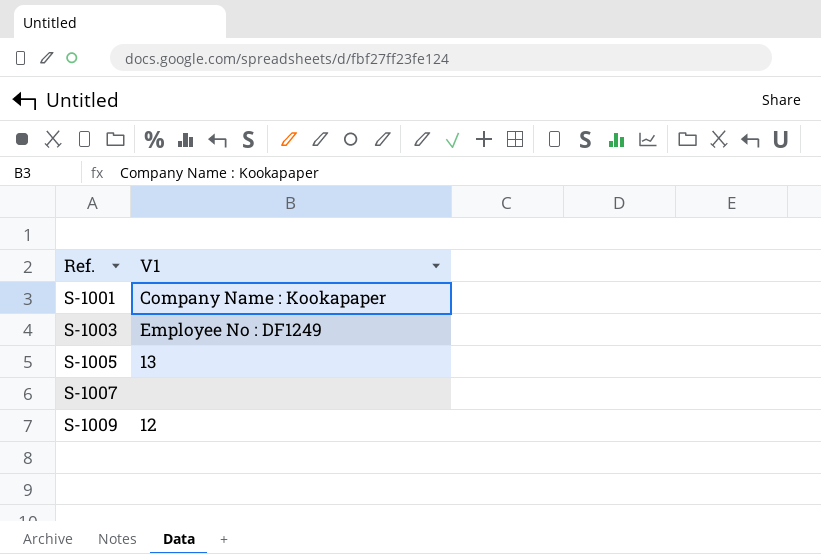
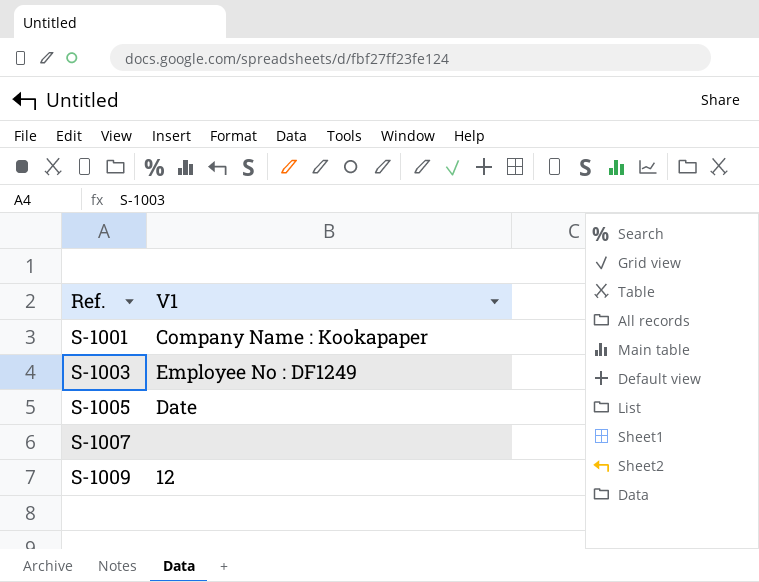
S-1005 | V1: 13 -> Date

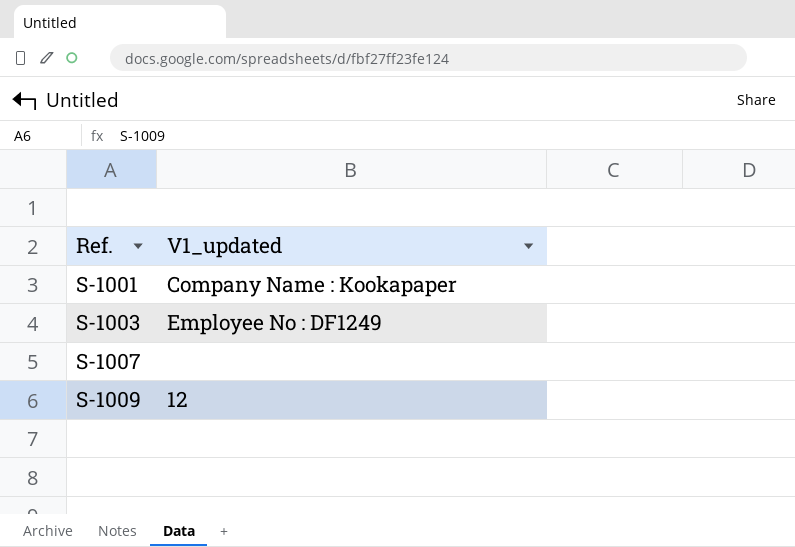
column name: V1 -> V1_updated
row S-1005: Date -> none

